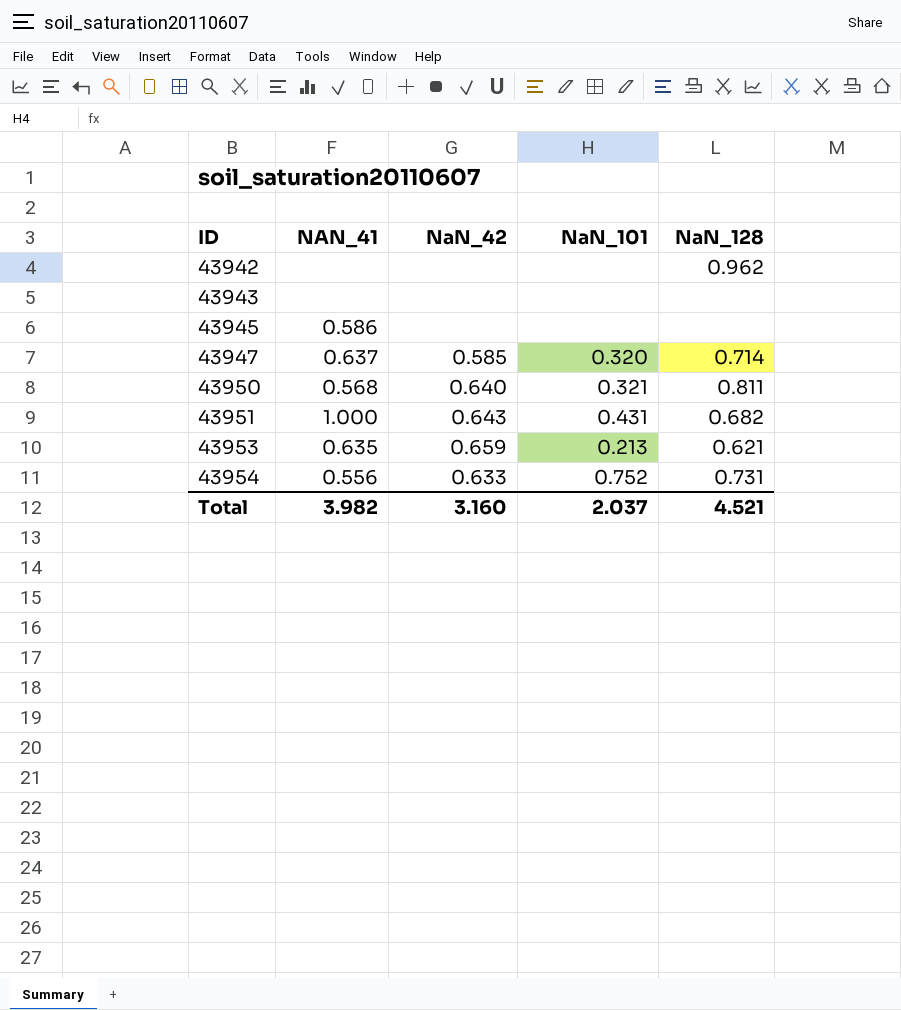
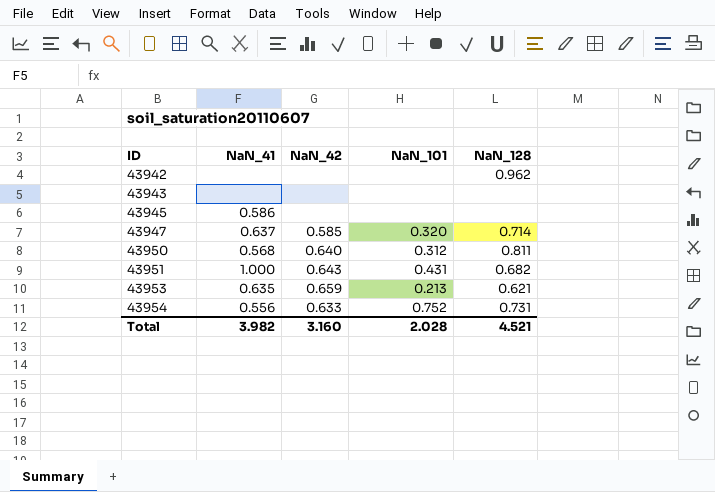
column name: NAN_41 -> NaN_41
43950 | NaN_101: 0.321 -> 0.312
Total | NaN_101: 2.037 -> 2.028

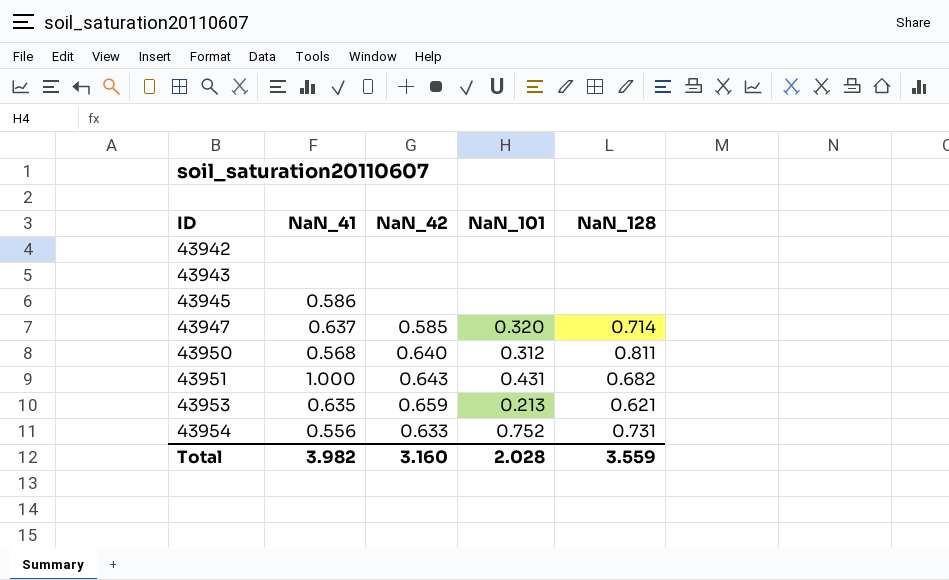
43942 | NaN_128: 0.962 -> none
Total | NaN_128: 4.521 -> 3.559

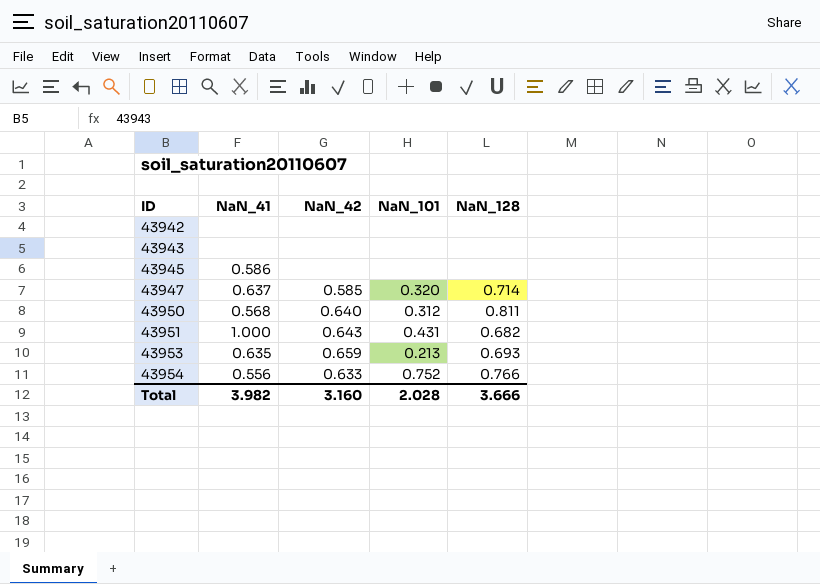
43953 | NaN_128: 0.621 -> 0.693
43954 | NaN_128: 0.731 -> 0.766
Total | NaN_128: 3.559 -> 3.666

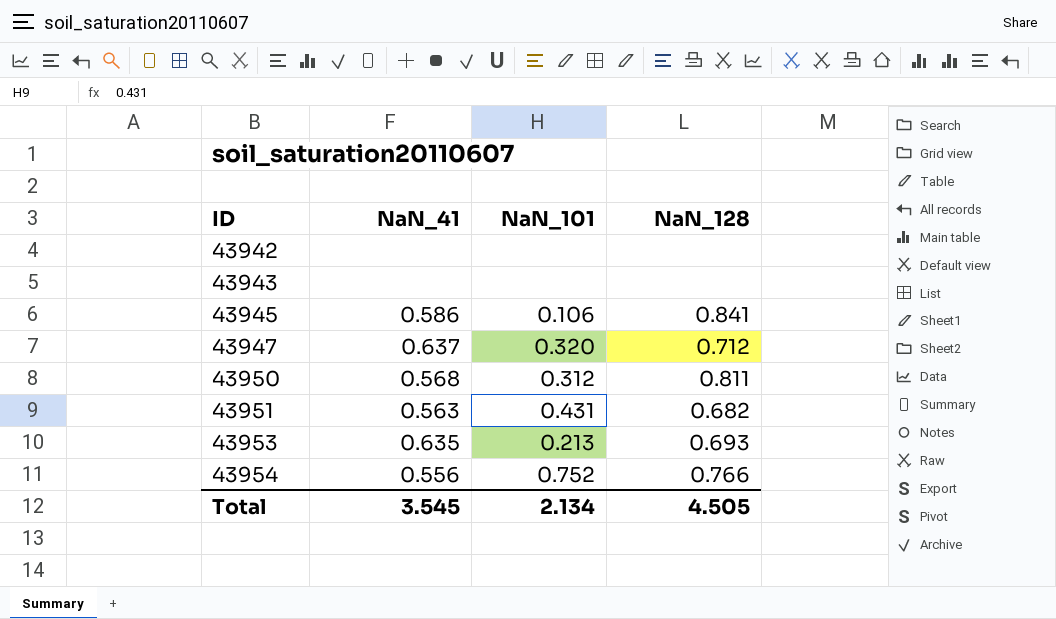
column NaN_42 | position: 3 -> none
43945 | NaN_101: none -> 0.106
43945 | NaN_128: none -> 0.841
43947 | NaN_128: 0.714 -> 0.712
43951 | NaN_41: 1.000 -> 0.563
Total | NaN_41: 3.982 -> 3.545
Total | NaN_101: 2.028 -> 2.134
Total | NaN_128: 3.666 -> 4.505

